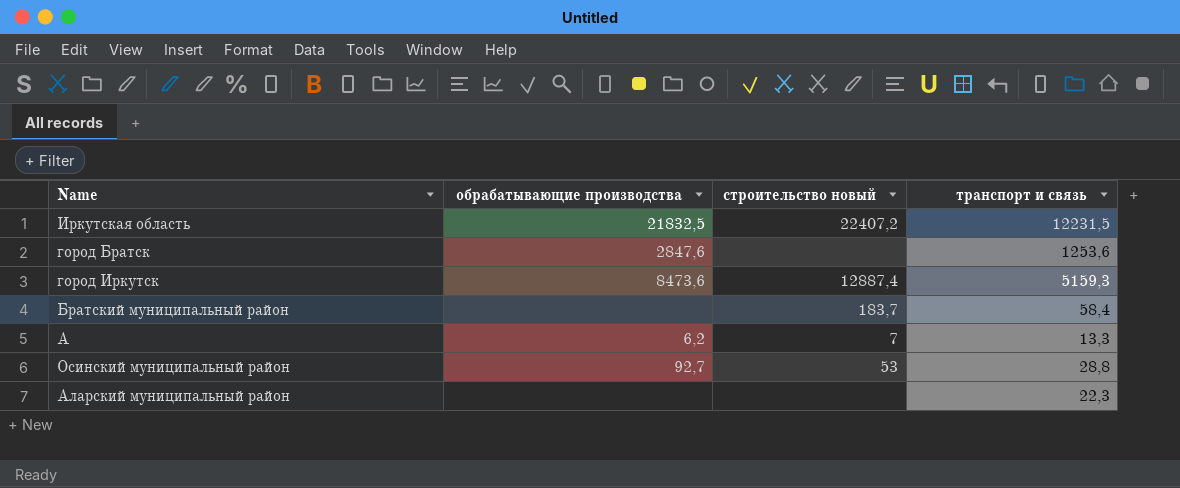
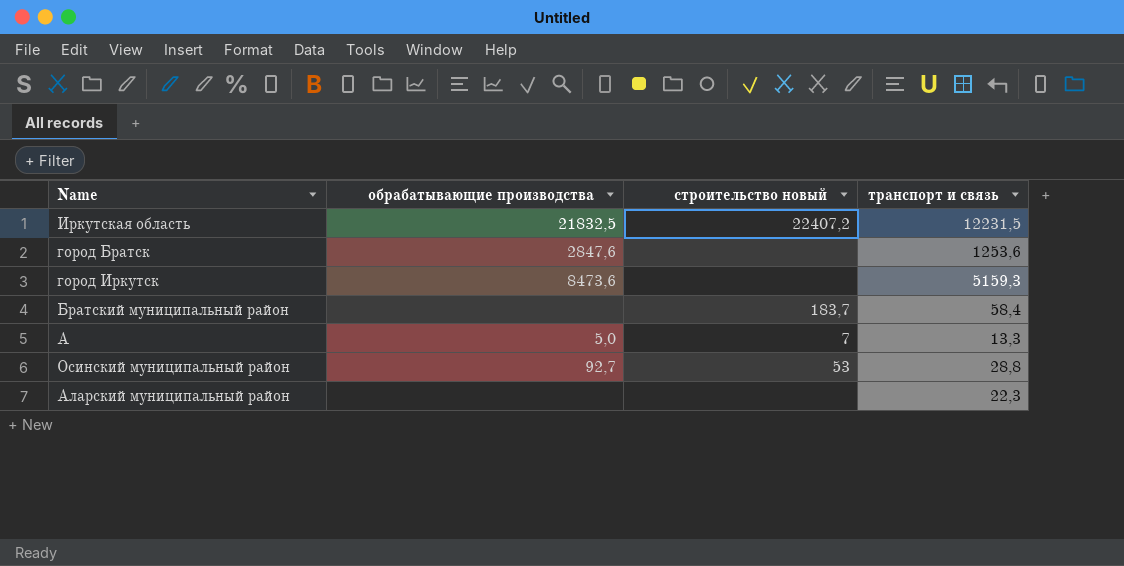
город Иркутск | строительство новый: 12887,4 -> none
A | обрабатывающие производства: 6,2 -> 5,0

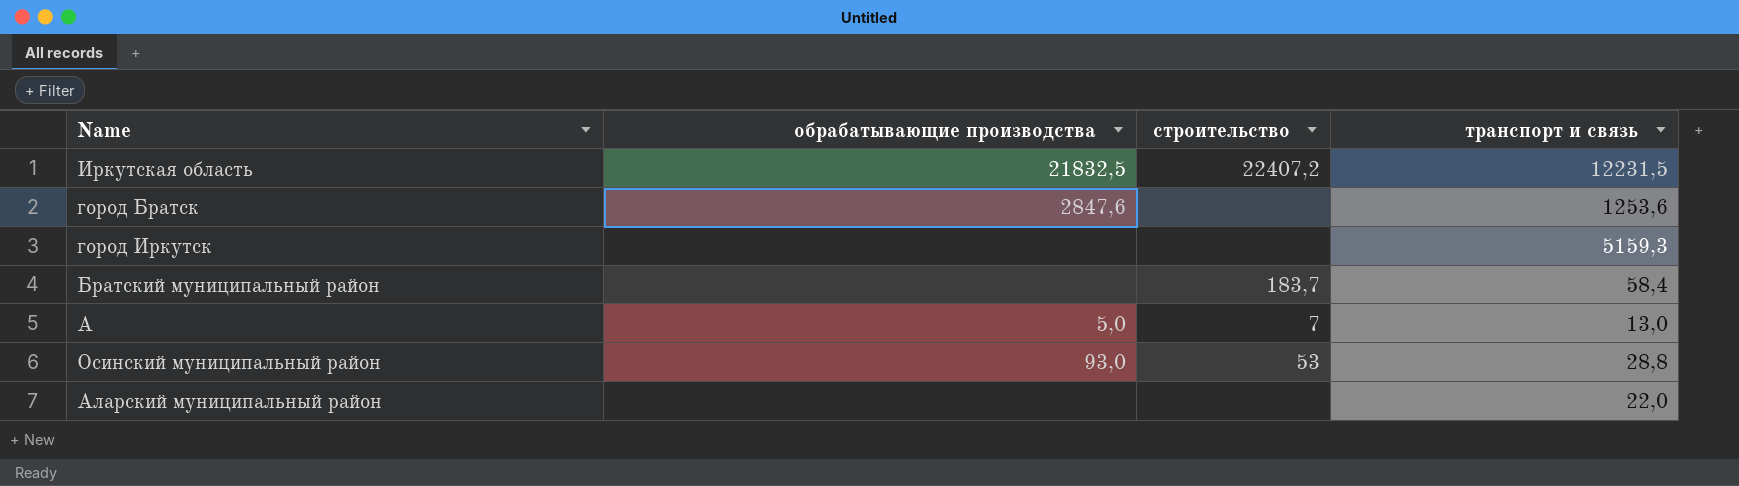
column name: строительство новый -> строительство
город Иркутск | обрабатывающие производства: 8473,6 -> none
A | транспорт и связь: 13,3 -> 13,0
Осинский муниципальный район | обрабатывающие производства: 92,7 -> 93,0
Аларский муниципальный район | транспорт и связь: 22,3 -> 22,0

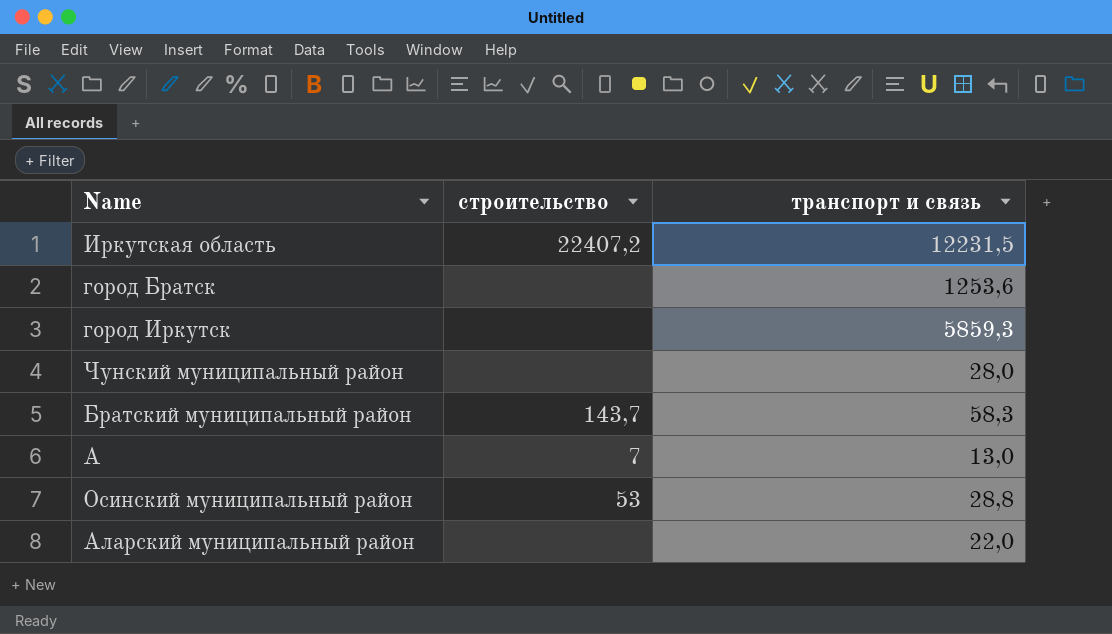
column обрабатывающие производства | position: 2 -> none
город Иркутск | транспорт и связь: 5159,3 -> 5859,3
row Чунский муниципальный район: none -> none | 28,0
Братский муниципальный район | строительство: 183,7 -> 143,7
Братский муниципальный район | транспорт и связь: 58,4 -> 58,3

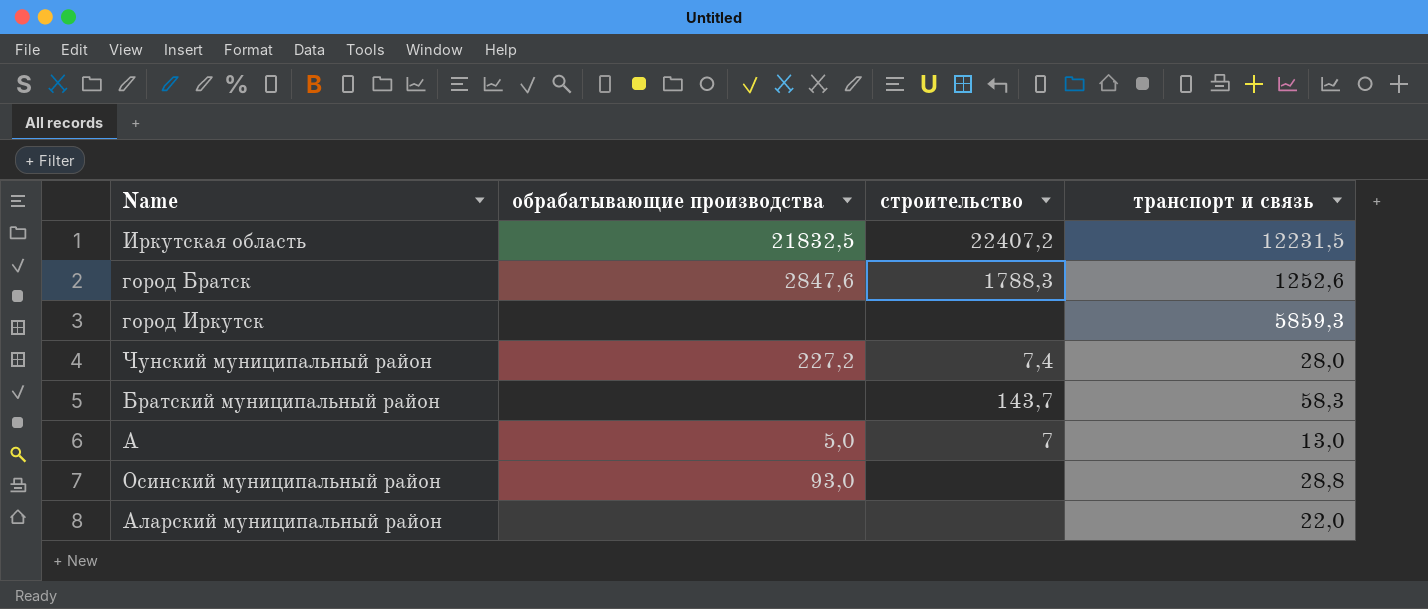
column обрабатывающие производства | position: none -> 2
город Братск | строительство: none -> 1788,3
город Братск | транспорт и связь: 1253,6 -> 1252,6
Чунский муниципальный район | строительство: none -> 7,4
Осинский муниципальный район | строительство: 53 -> none

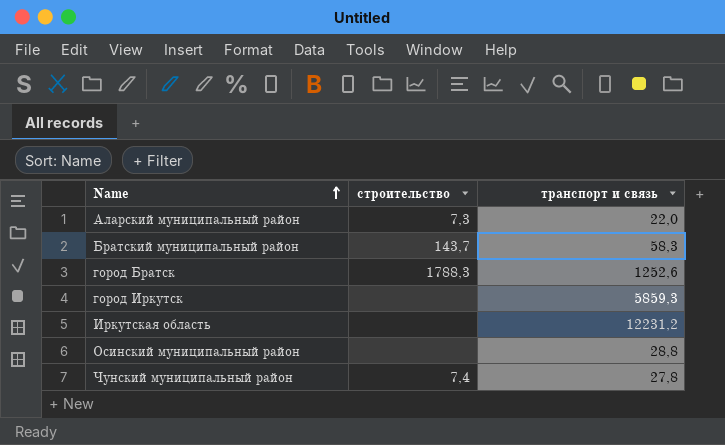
row order: none -> Name ascending
column обрабатывающие производства | position: 2 -> none
row A: 5,0 | 7 | 13,0 -> none
Аларский муниципальный район | строительство: none -> 7,3
Иркутская область | строительство: 22407,2 -> none
Иркутская область | транспорт и связь: 12231,5 -> 12231,2
Чунский муниципальный район | транспорт и связь: 28,0 -> 27,8

